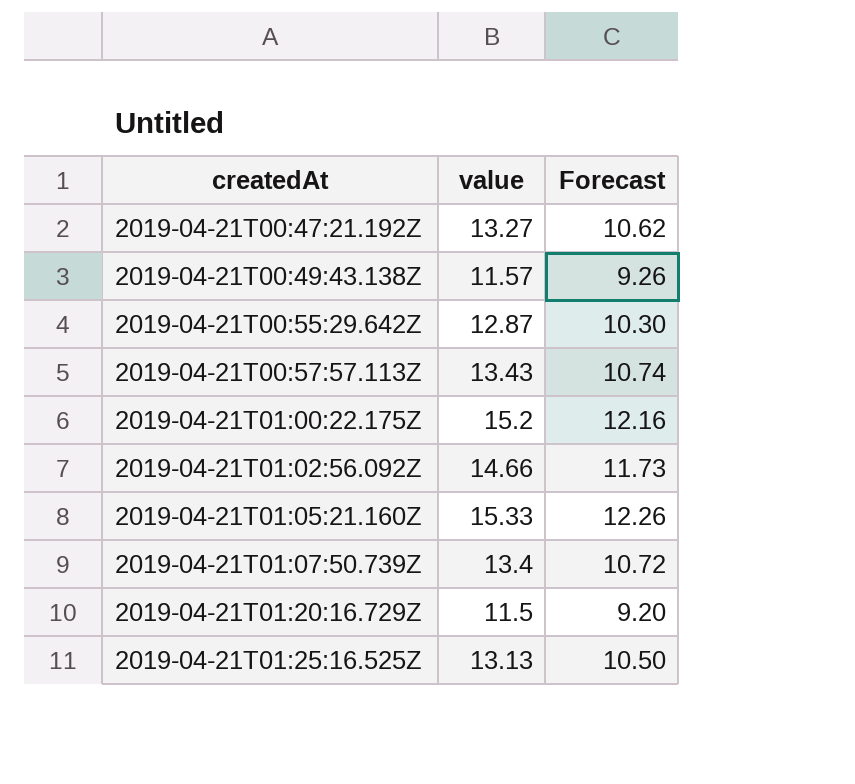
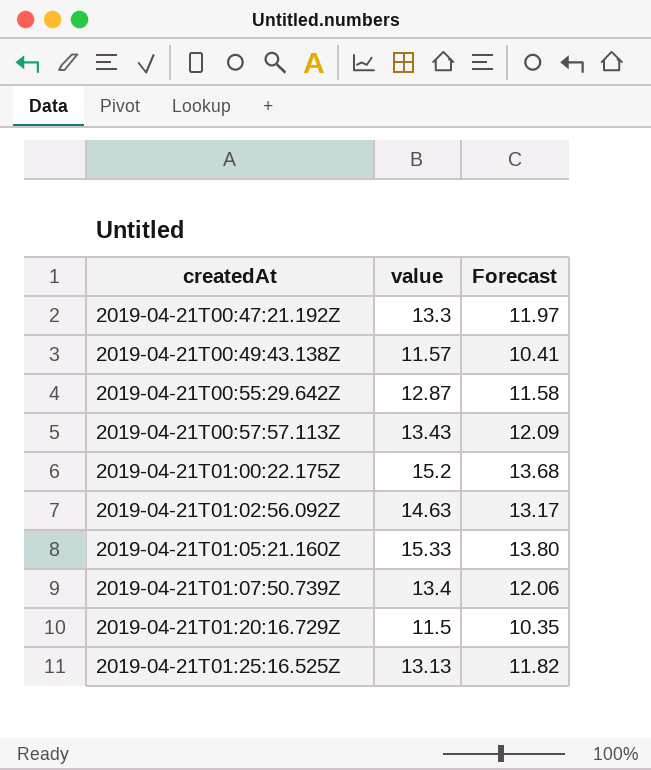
column Forecast | formula: [value] * 0.8 -> [value] * 0.9
2019-04-21T00:47:21.192Z | value: 13.27 -> 13.3
2019-04-21T01:02:56.092Z | value: 14.66 -> 14.63

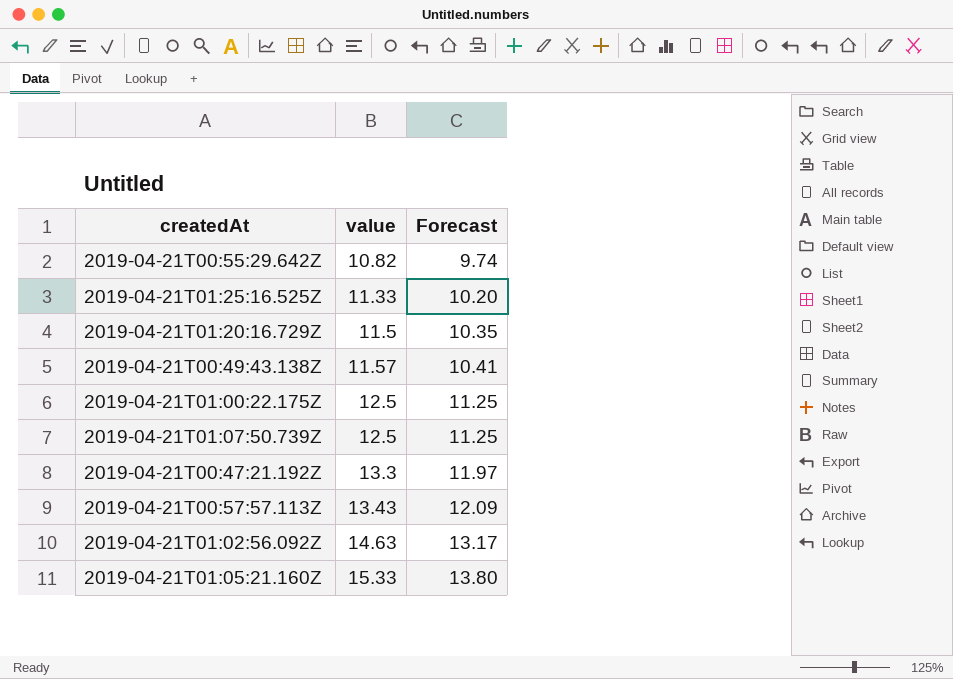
row order: createdAt ascending -> value ascending
2019-04-21T00:55:29.642Z | value: 12.87 -> 10.82
2019-04-21T00:55:29.642Z | Forecast: 11.58 -> 9.74
2019-04-21T01:25:16.525Z | value: 13.13 -> 11.33
2019-04-21T01:25:16.525Z | Forecast: 11.82 -> 10.20
2019-04-21T01:00:22.175Z | value: 15.2 -> 12.5
2019-04-21T01:00:22.175Z | Forecast: 13.68 -> 11.25
2019-04-21T01:07:50.739Z | value: 13.4 -> 12.5
2019-04-21T01:07:50.739Z | Forecast: 12.06 -> 11.25

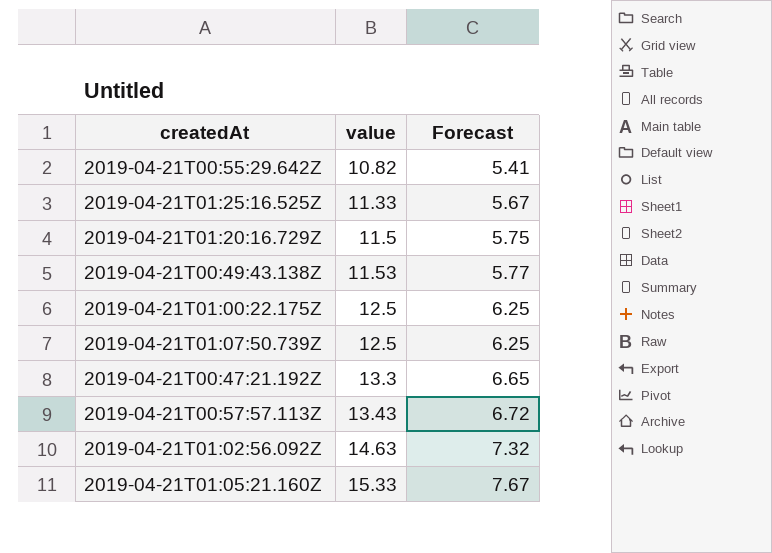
column Forecast | formula: [value] * 0.9 -> [value] * 0.5
2019-04-21T00:49:43.138Z | value: 11.57 -> 11.53

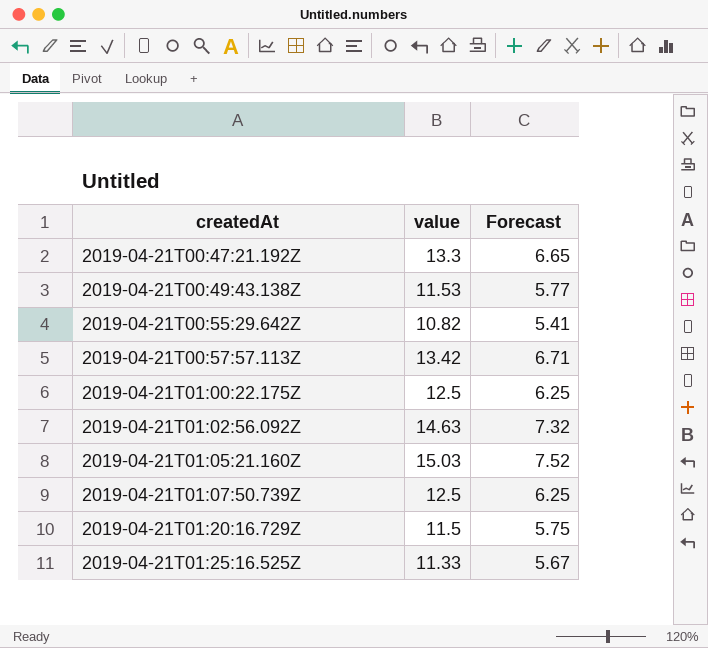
row order: value ascending -> createdAt ascending
2019-04-21T00:57:57.113Z | value: 13.43 -> 13.42
2019-04-21T00:57:57.113Z | Forecast: 6.72 -> 6.71
2019-04-21T01:05:21.160Z | value: 15.33 -> 15.03
2019-04-21T01:05:21.160Z | Forecast: 7.67 -> 7.52

